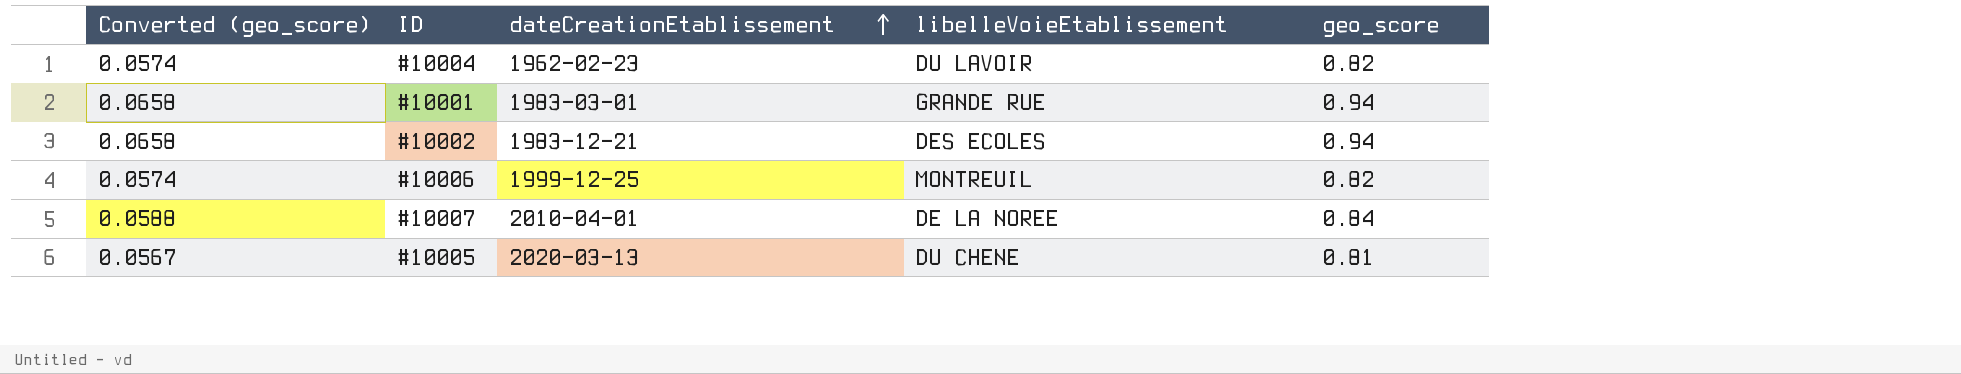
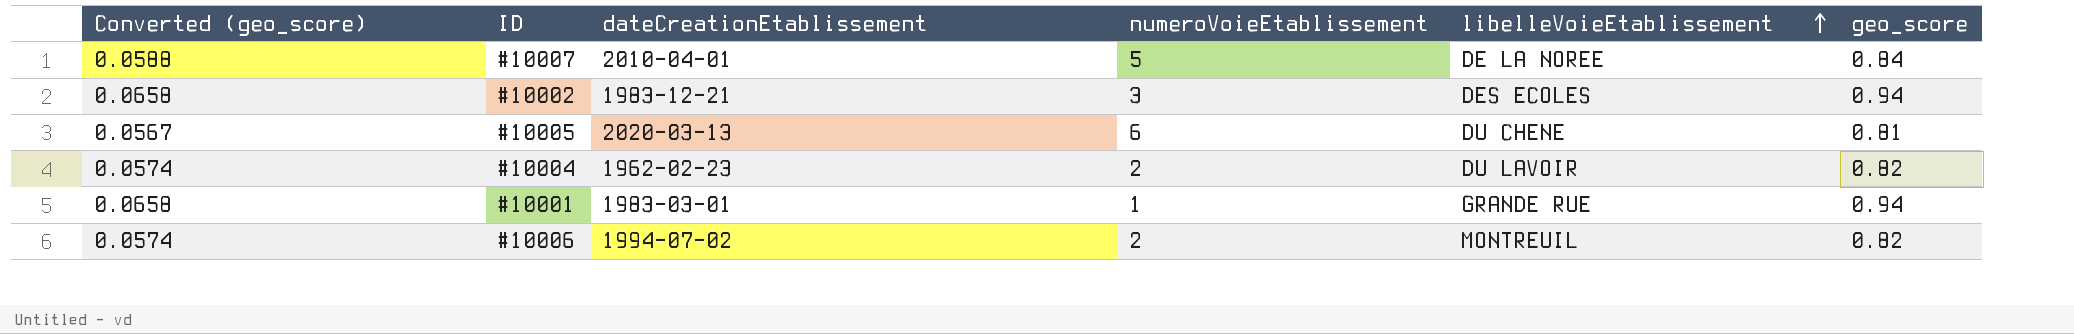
row order: dateCreationEtablissement ascending -> libelleVoieEtablissement ascending
column numeroVoieEtablissement | position: none -> 4
#10006 | dateCreationEtablissement: 1999-12-25 -> 1994-07-02

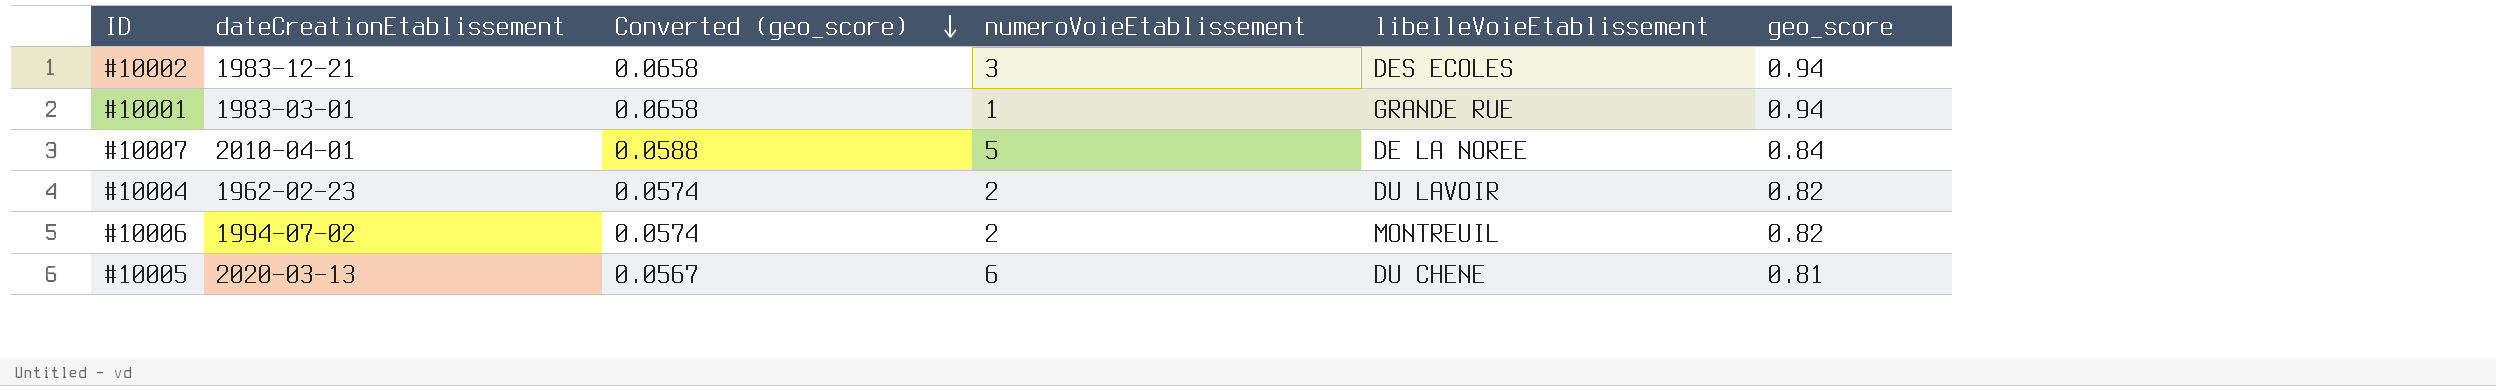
row order: libelleVoieEtablissement ascending -> Converted (geo_score) descending
column Converted (geo_score) | position: 1 -> 3

